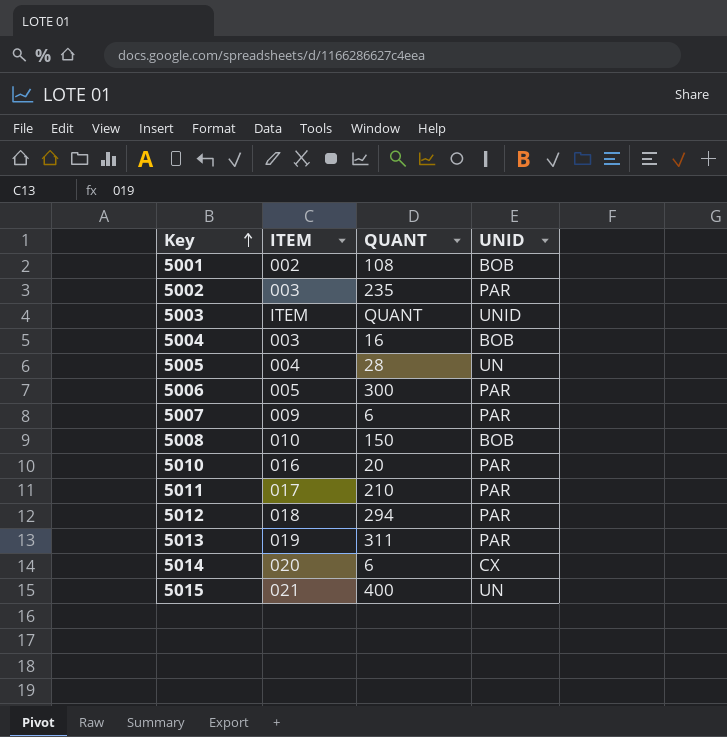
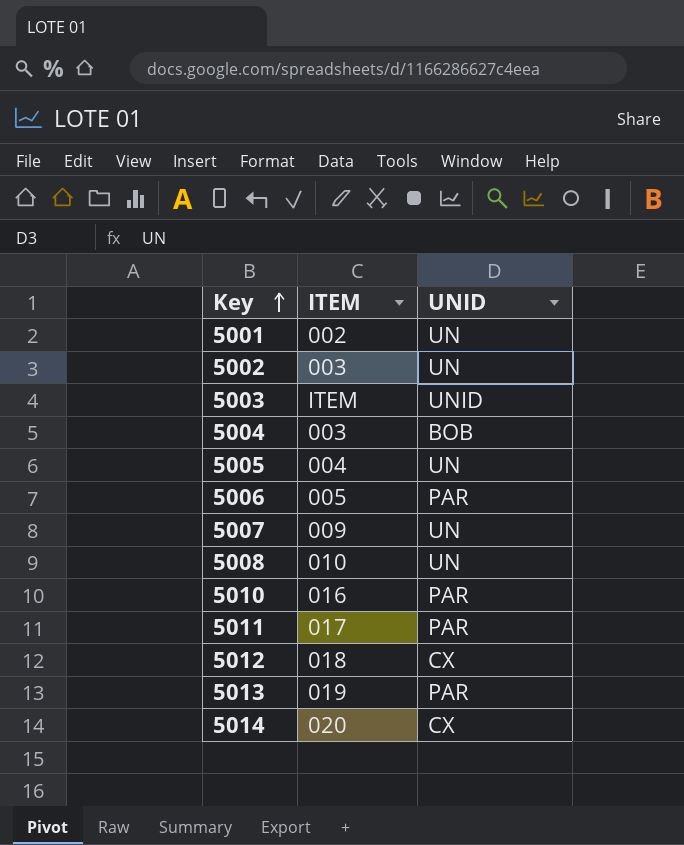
column QUANT | position: 3 -> none
row 5015: 021 | 400 | UN -> none
5001 | UNID: BOB -> UN
5002 | UNID: PAR -> UN
5007 | UNID: PAR -> UN
5008 | UNID: BOB -> UN
5012 | UNID: PAR -> CX

